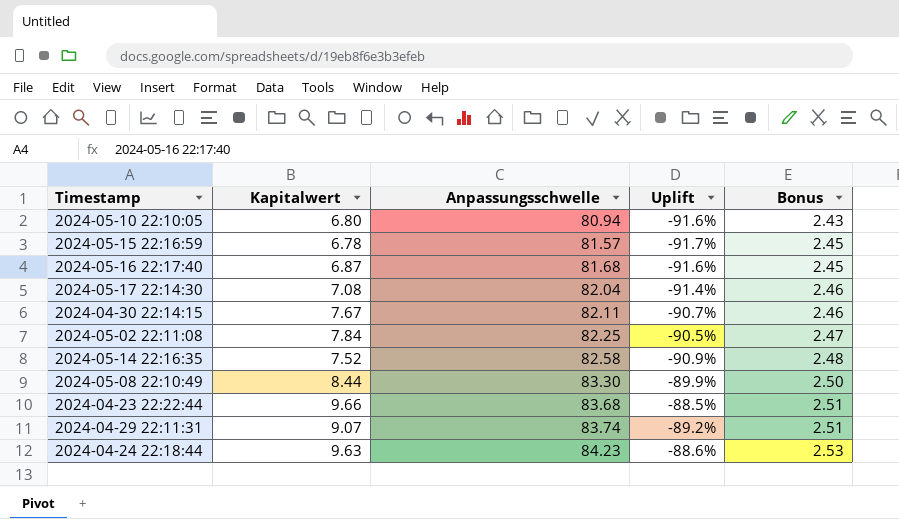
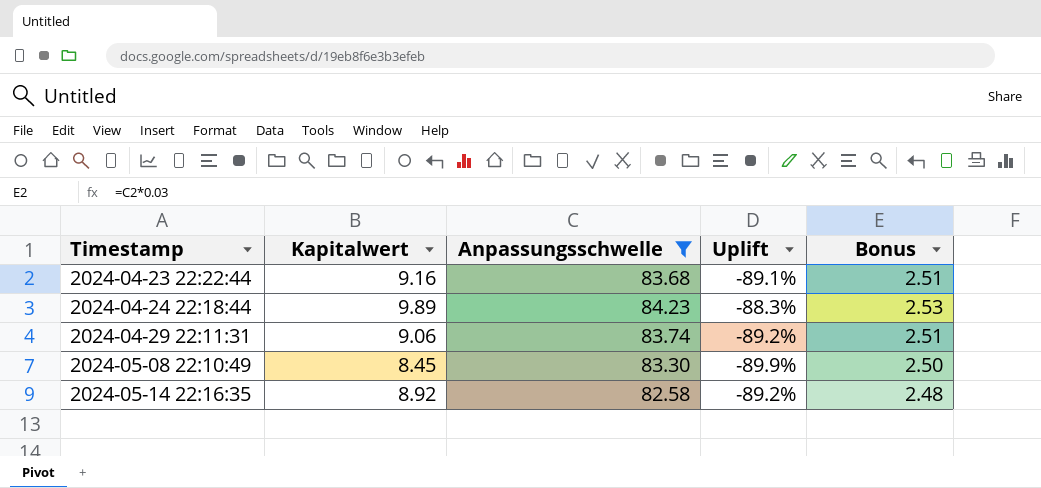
filter: none -> Anpassungsschwelle >= 82.58
row order: Anpassungsschwelle ascending -> Timestamp ascending
2024-04-23 22:22:44 | Kapitalwert: 9.66 -> 9.16
2024-04-23 22:22:44 | Uplift: -88.5% -> -89.1%
2024-04-24 22:18:44 | Kapitalwert: 9.63 -> 9.89
2024-04-24 22:18:44 | Uplift: -88.6% -> -88.3%
2024-04-29 22:11:31 | Kapitalwert: 9.07 -> 9.06
2024-05-08 22:10:49 | Kapitalwert: 8.44 -> 8.45
2024-05-14 22:16:35 | Kapitalwert: 7.52 -> 8.92
2024-05-14 22:16:35 | Uplift: -90.9% -> -89.2%

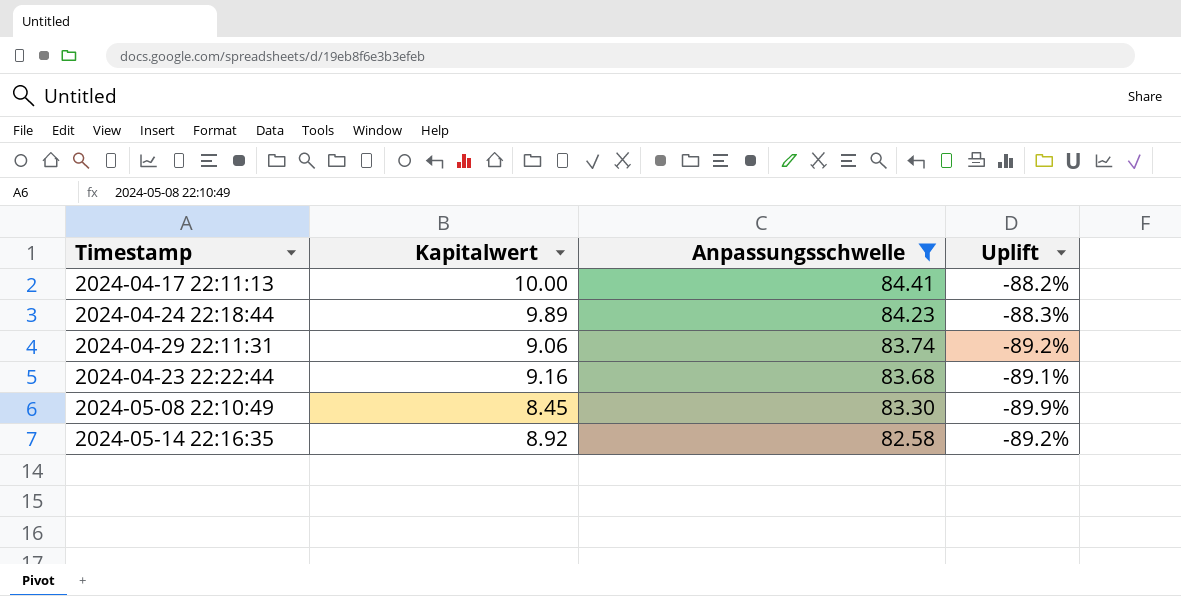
row order: Timestamp ascending -> Anpassungsschwelle descending
column Bonus | formula: [Anpassungsschwelle] * 0.03 -> none
row 2024-04-17 22:11:13: none -> 10.00 | 84.41 | -88.2%

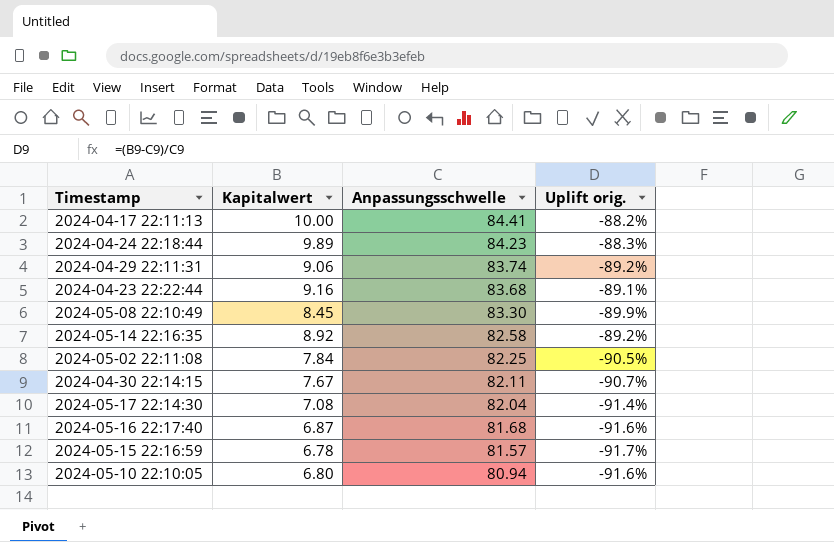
filter: Anpassungsschwelle >= 82.58 -> none
column name: Uplift -> Uplift orig.

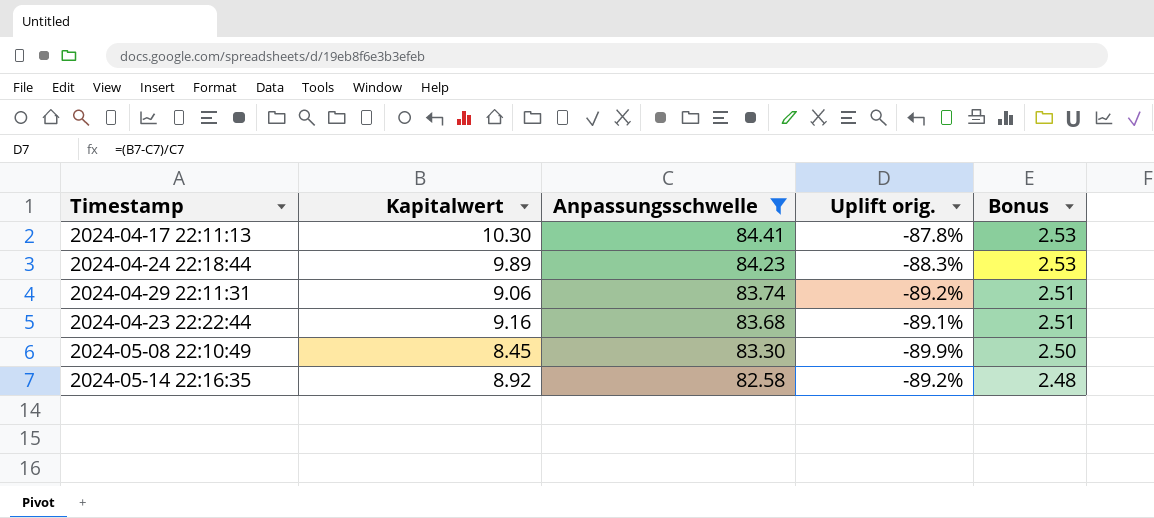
filter: none -> Anpassungsschwelle >= 82.58
column Bonus | formula: none -> [Anpassungsschwelle] * 0.03
2024-04-17 22:11:13 | Kapitalwert: 10.00 -> 10.30
2024-04-17 22:11:13 | Uplift orig.: -88.2% -> -87.8%

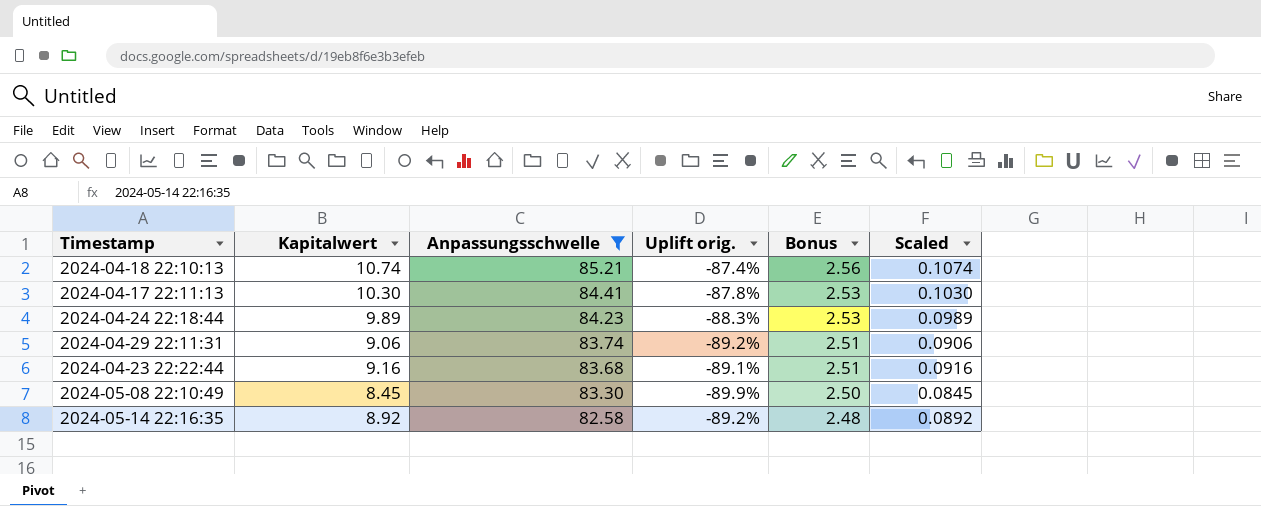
column Scaled | formula: none -> [Kapitalwert] * 0.01
row 2024-04-18 22:10:13: none -> 10.74 | 85.21 | -87.4% | 2.56 | 0.1074

